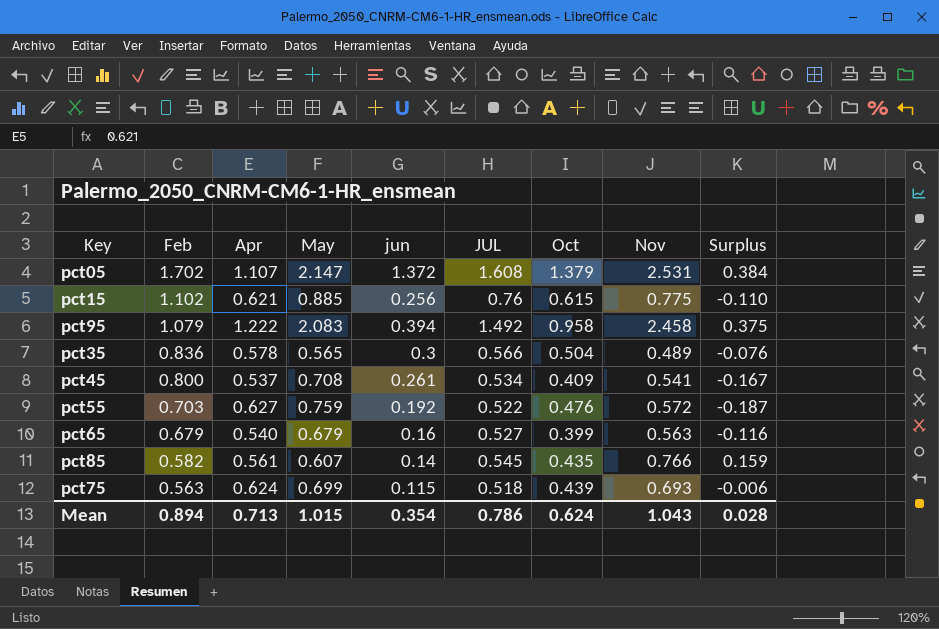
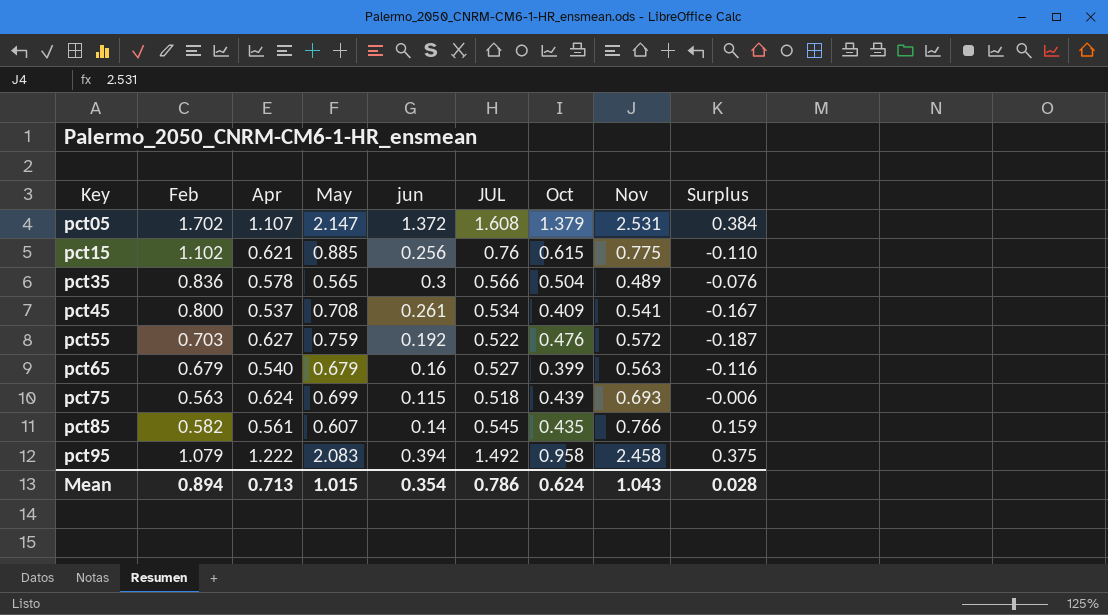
row order: Feb descending -> Key ascending

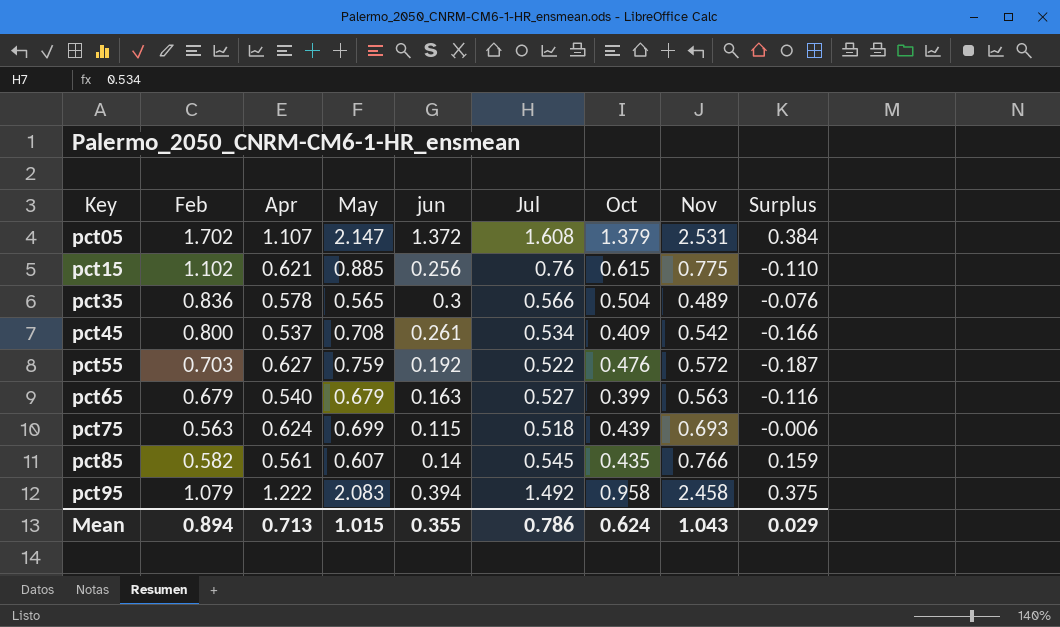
column name: JUL -> Jul
pct45 | Nov: 0.541 -> 0.542
pct45 | Surplus: -0.167 -> -0.166
pct65 | jun: 0.16 -> 0.163
Mean | jun: 0.354 -> 0.355
Mean | Surplus: 0.028 -> 0.029

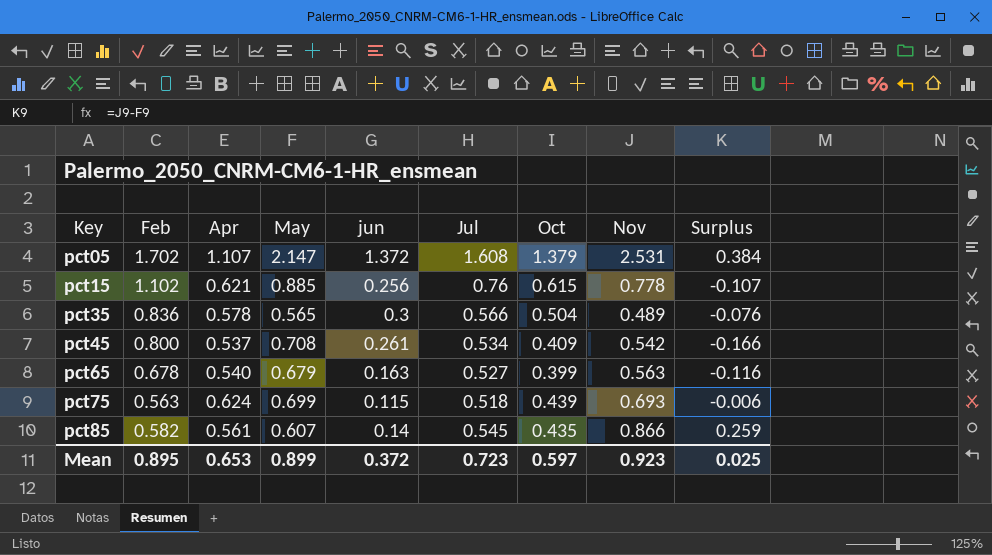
row pct55: 0.703 | 0.627 | 0.759 | 0.192 | 0.522 | 0.476 | 0.572 | -0.187 -> none
row pct95: 1.079 | 1.222 | 2.083 | 0.394 | 1.492 | 0.958 | 2.458 | 0.375 -> none
pct15 | Nov: 0.775 -> 0.778
pct15 | Surplus: -0.110 -> -0.107
pct65 | Feb: 0.679 -> 0.678
pct85 | Nov: 0.766 -> 0.866
pct85 | Surplus: 0.159 -> 0.259
Mean | Feb: 0.894 -> 0.895
Mean | Apr: 0.713 -> 0.653
Mean | May: 1.015 -> 0.899
Mean | jun: 0.355 -> 0.372
Mean | Jul: 0.786 -> 0.723
Mean | Oct: 0.624 -> 0.597
Mean | Nov: 1.043 -> 0.923
Mean | Surplus: 0.029 -> 0.025

